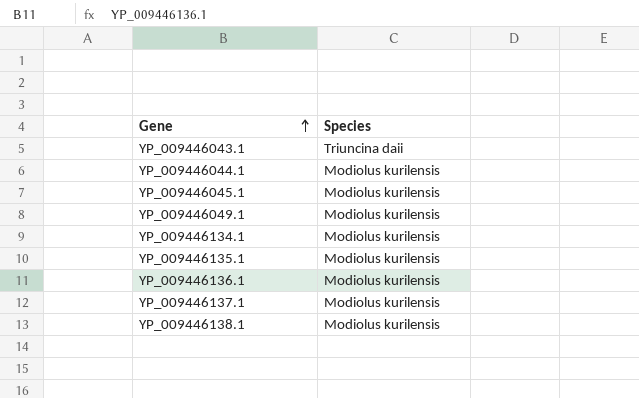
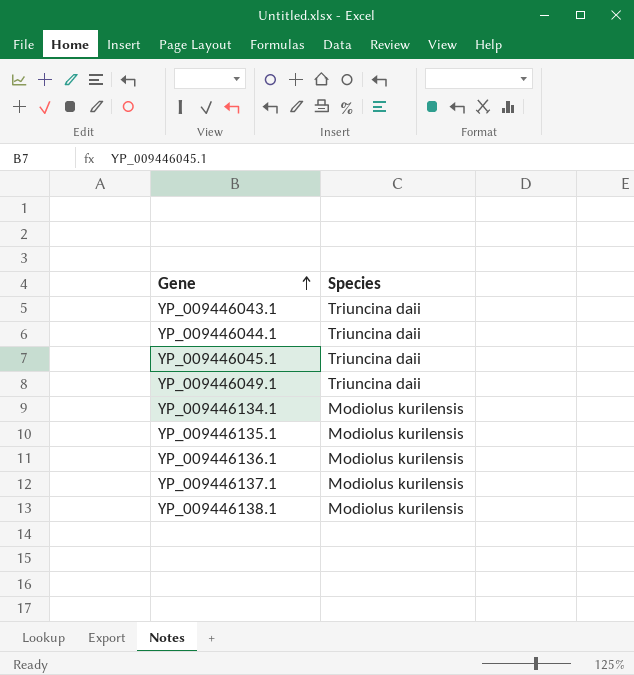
YP_009446044.1 | Species: Modiolus kurilensis -> Triuncina daii
YP_009446045.1 | Species: Modiolus kurilensis -> Triuncina daii
YP_009446049.1 | Species: Modiolus kurilensis -> Triuncina daii

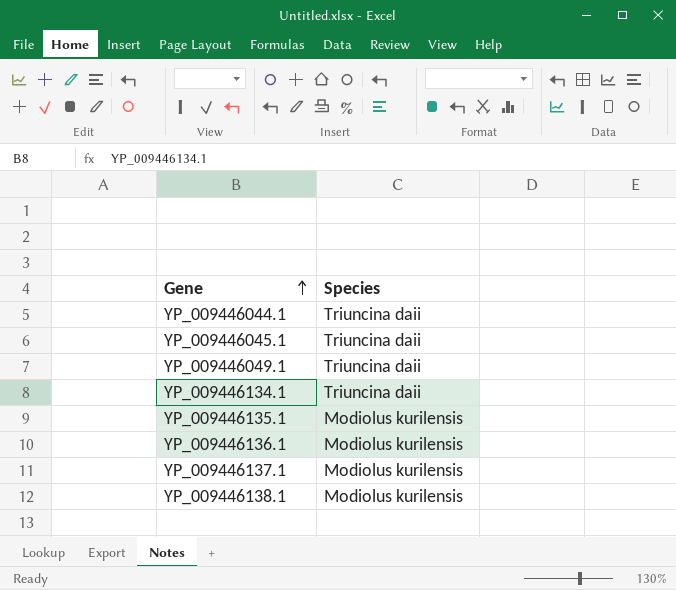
row YP_009446043.1: Triuncina daii -> none
YP_009446134.1 | Species: Modiolus kurilensis -> Triuncina daii

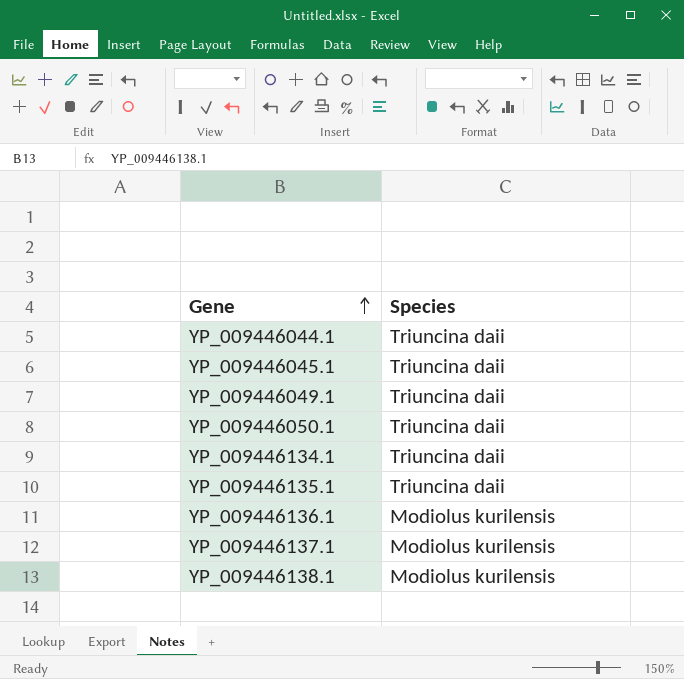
row YP_009446050.1: none -> Triuncina daii
YP_009446135.1 | Species: Modiolus kurilensis -> Triuncina daii

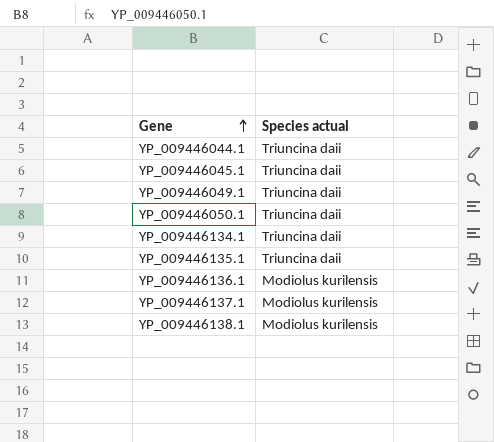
column name: Species -> Species actual

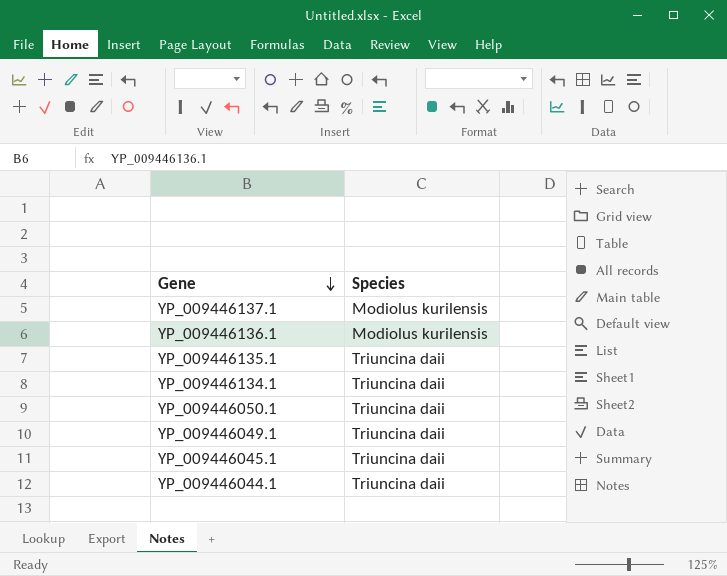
row order: Gene ascending -> Gene descending
column name: Species actual -> Species
row YP_009446138.1: Modiolus kurilensis -> none

